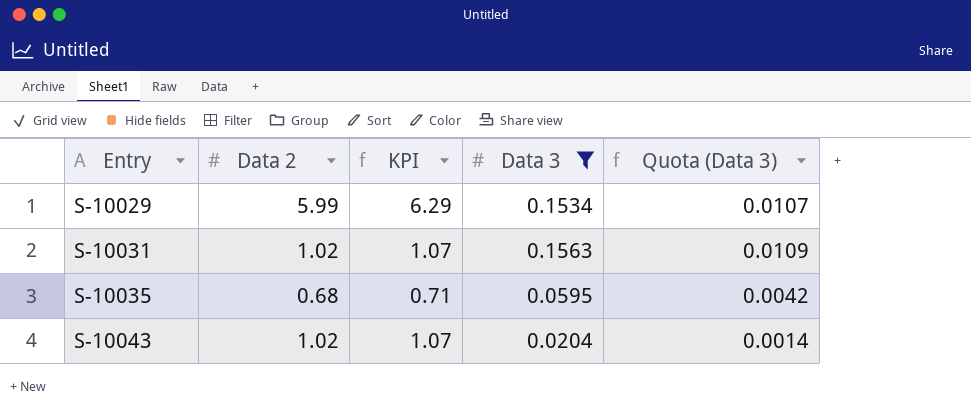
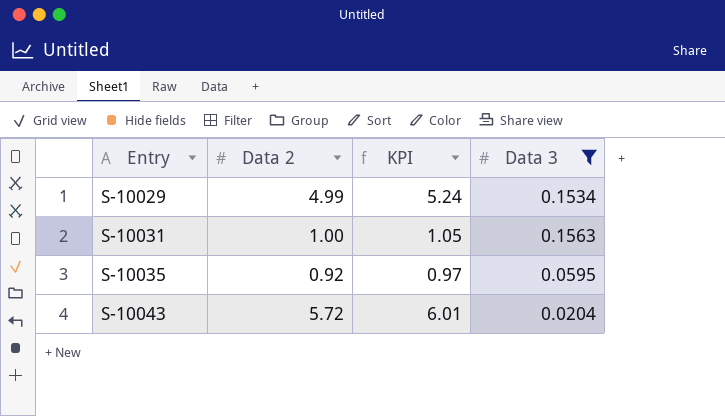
column Quota (Data 3) | formula: [Data 3] * 0.07 -> none
S-10029 | Data 2: 5.99 -> 4.99
S-10029 | KPI: 6.29 -> 5.24
S-10031 | Data 2: 1.02 -> 1.00
S-10031 | KPI: 1.07 -> 1.05
S-10035 | Data 2: 0.68 -> 0.92
S-10035 | KPI: 0.71 -> 0.97
S-10043 | Data 2: 1.02 -> 5.72
S-10043 | KPI: 1.07 -> 6.01

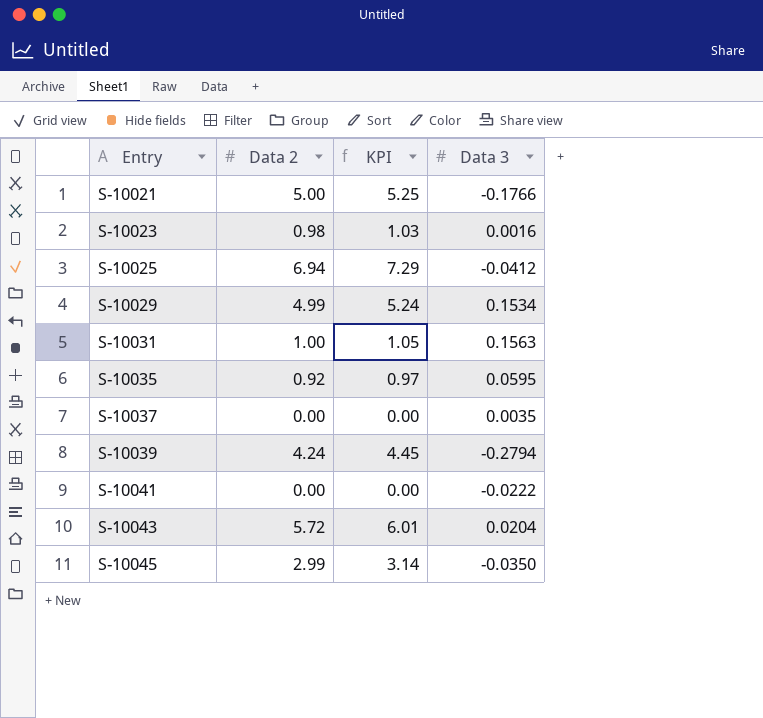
filter: Data 3 >= 0.0204 -> none

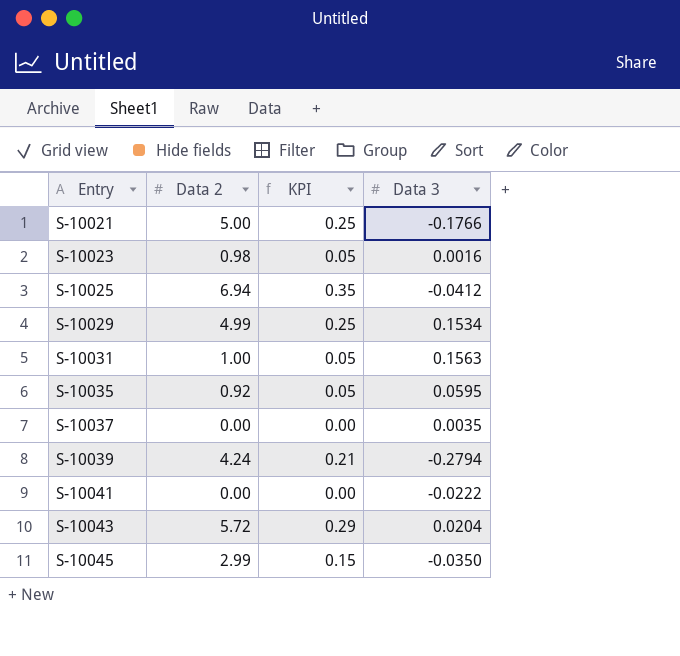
column KPI | formula: [Data 2] * 1.05 -> [Data 2] * 0.05

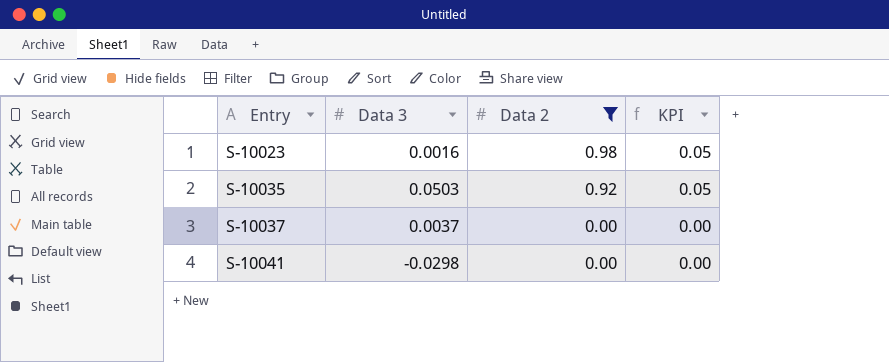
filter: none -> Data 2 <= 0.98
column Data 3 | position: 4 -> 2
S-10035 | Data 3: 0.0595 -> 0.0503
S-10037 | Data 3: 0.0035 -> 0.0037
S-10041 | Data 3: -0.0222 -> -0.0298

